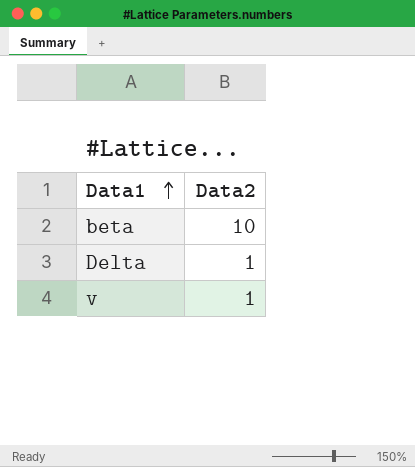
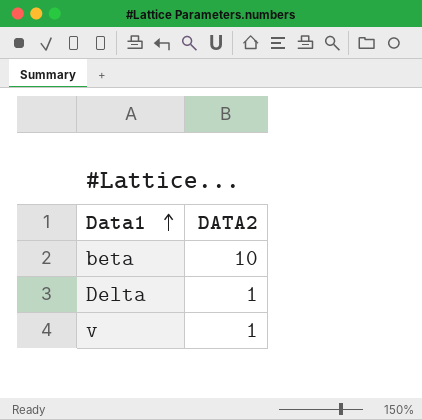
column name: Data2 -> DATA2

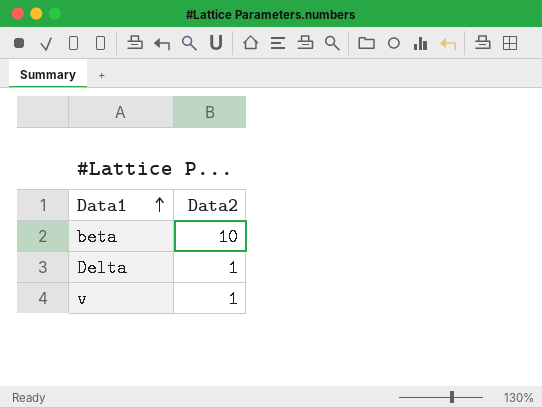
column name: DATA2 -> Data2

